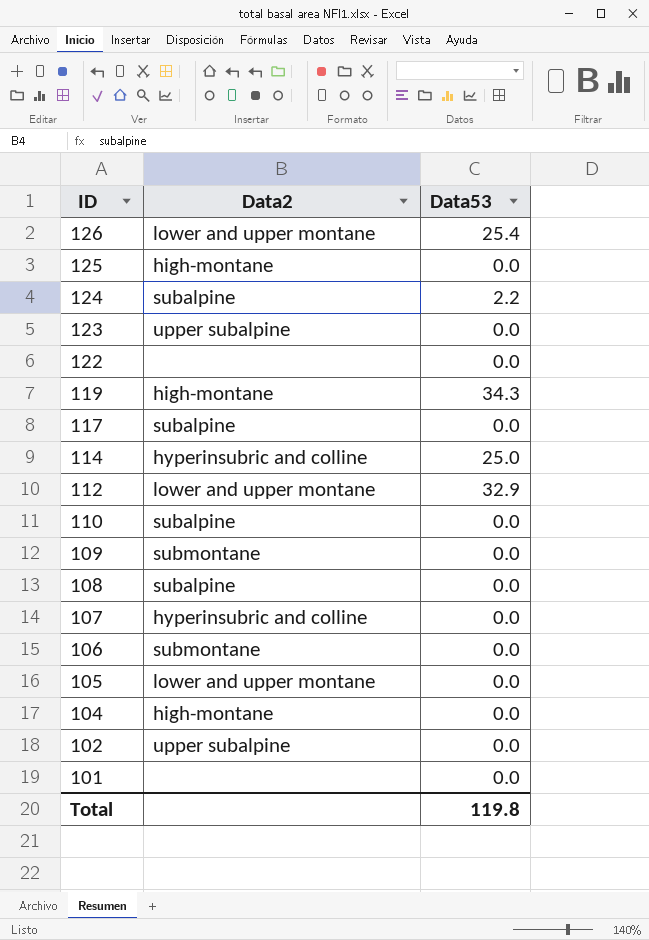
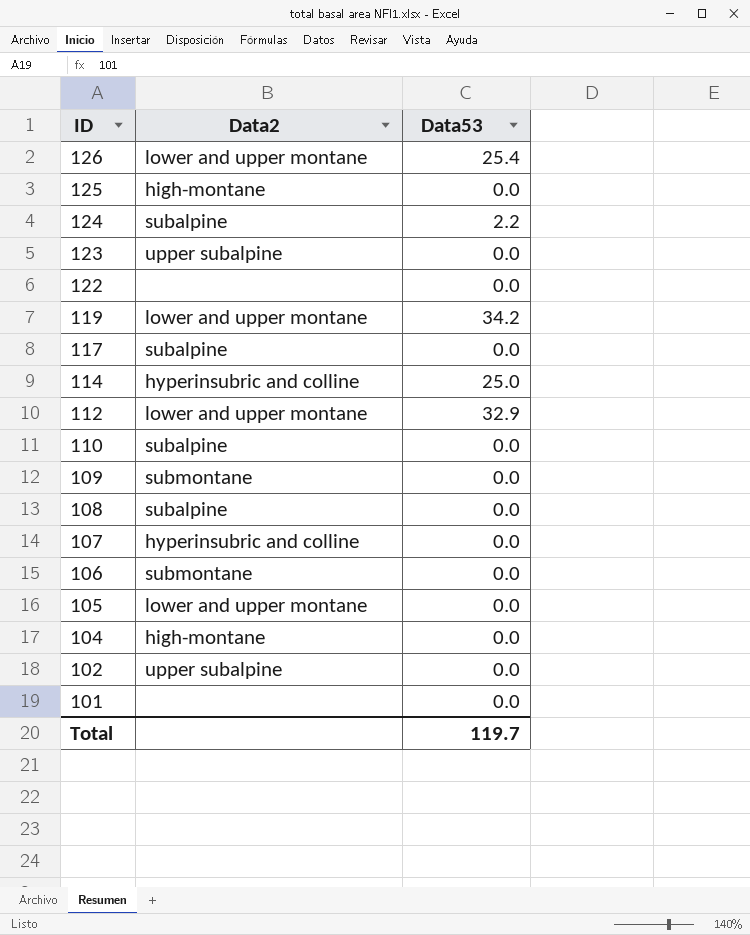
119 | Data2: high-montane -> lower and upper montane
119 | Data53: 34.3 -> 34.2
Total | Data53: 119.8 -> 119.7

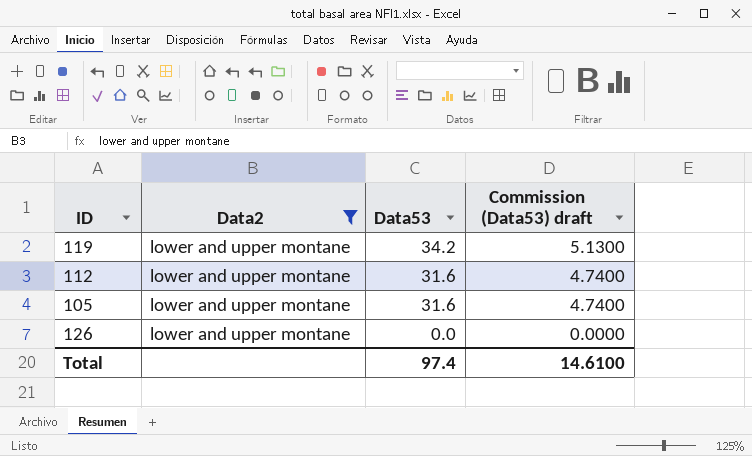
filter: none -> Data2 = lower and upper montane
row order: ID descending -> Data53 descending
column Commission (Data53) draft | formula: none -> [Data53] * 0.15
112 | Data53: 32.9 -> 31.6
105 | Data53: 0.0 -> 31.6
126 | Data53: 25.4 -> 0.0
Total | Data53: 119.7 -> 97.4

